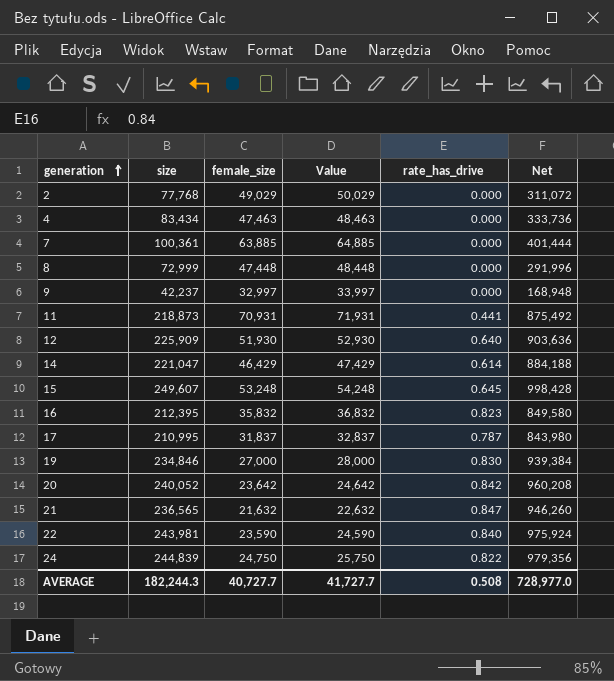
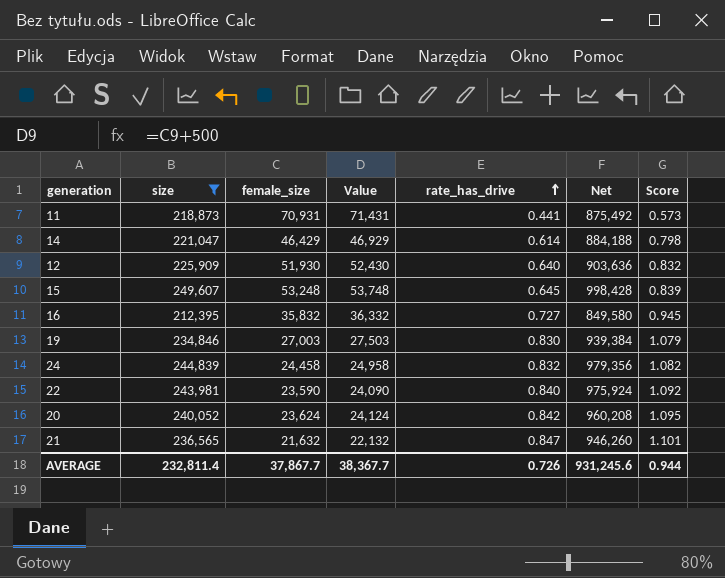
filter: none -> size >= 212,395
row order: generation ascending -> rate_has_drive ascending
column Value | formula: [female_size] + 1000 -> [female_size] + 500
column Score | formula: none -> [rate_has_drive] * 1.3
16 | rate_has_drive: 0.823 -> 0.727
19 | female_size: 27,000 -> 27,003
24 | female_size: 24,750 -> 24,458
24 | rate_has_drive: 0.822 -> 0.832
20 | female_size: 23,642 -> 23,624
AVERAGE | size: 182,244.3 -> 232,811.4
AVERAGE | female_size: 40,727.7 -> 37,867.7
AVERAGE | Value: 41,727.7 -> 38,367.7
AVERAGE | rate_has_drive: 0.508 -> 0.726
AVERAGE | Net: 728,977.0 -> 931,245.6

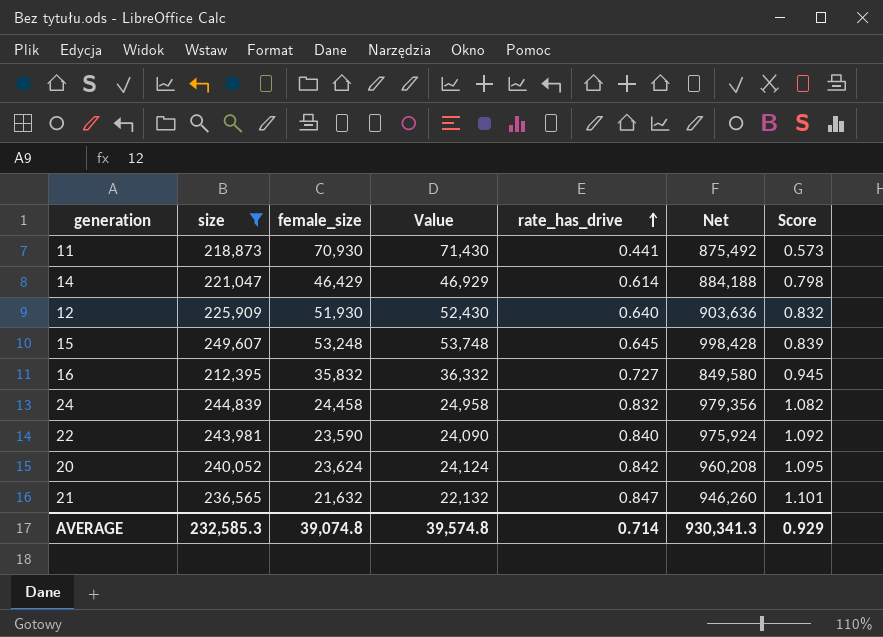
row 19: 234,846 | 27,003 | 27,503 | 0.830 | 939,384 | 1.079 -> none
11 | female_size: 70,931 -> 70,930
11 | Value: 71,431 -> 71,430
AVERAGE | size: 232,811.4 -> 232,585.3
AVERAGE | female_size: 37,867.7 -> 39,074.8
AVERAGE | Value: 38,367.7 -> 39,574.8
AVERAGE | rate_has_drive: 0.726 -> 0.714
AVERAGE | Net: 931,245.6 -> 930,341.3
AVERAGE | Score: 0.944 -> 0.929

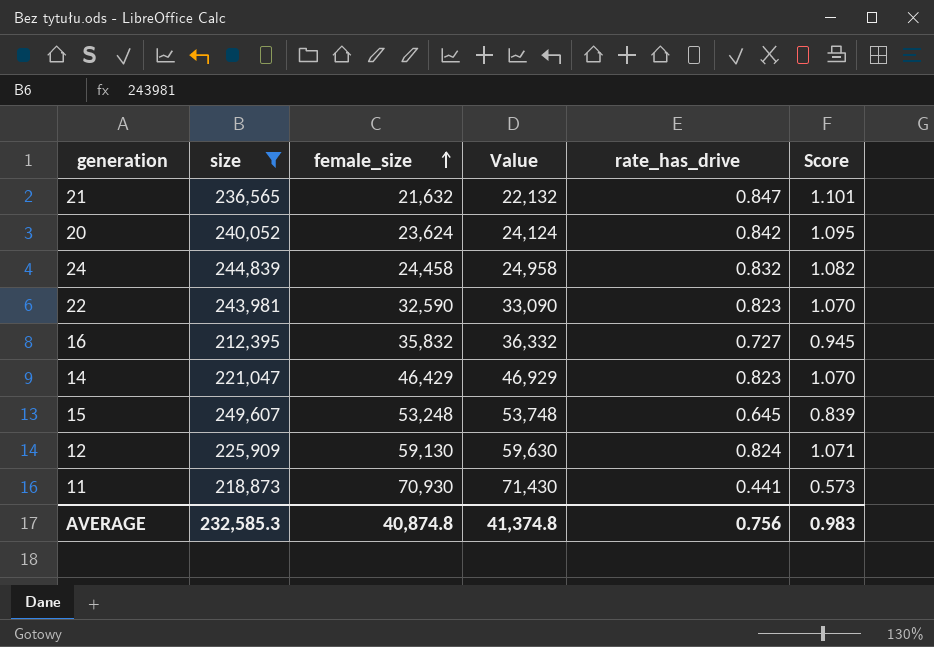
row order: rate_has_drive ascending -> female_size ascending
column Net | formula: [size] * 4 -> none
22 | female_size: 23,590 -> 32,590
22 | Value: 24,090 -> 33,090
22 | rate_has_drive: 0.840 -> 0.823
22 | Score: 1.092 -> 1.070
14 | rate_has_drive: 0.614 -> 0.823
14 | Score: 0.798 -> 1.070
12 | female_size: 51,930 -> 59,130
12 | Value: 52,430 -> 59,630
12 | rate_has_drive: 0.640 -> 0.824
12 | Score: 0.832 -> 1.071
AVERAGE | female_size: 39,074.8 -> 40,874.8
AVERAGE | Value: 39,574.8 -> 41,374.8
AVERAGE | rate_has_drive: 0.714 -> 0.756
AVERAGE | Score: 0.929 -> 0.983

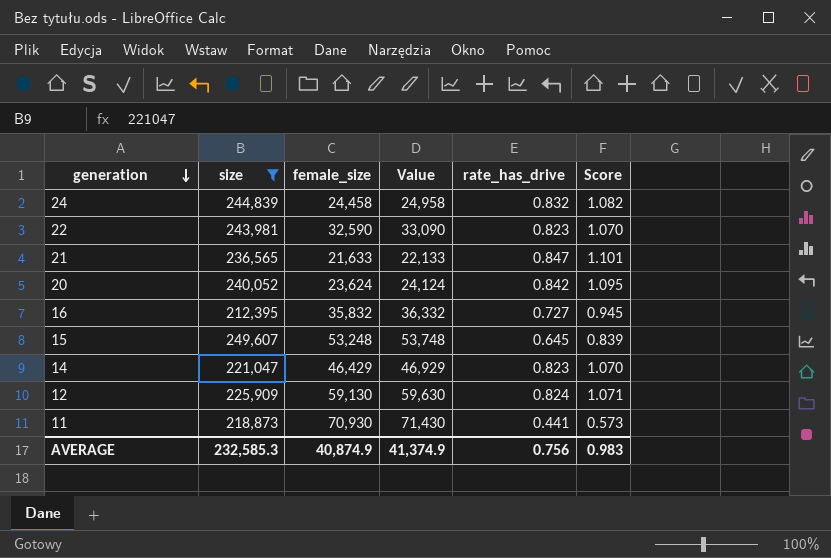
row order: female_size ascending -> generation descending
21 | female_size: 21,632 -> 21,633
21 | Value: 22,132 -> 22,133
AVERAGE | female_size: 40,874.8 -> 40,874.9
AVERAGE | Value: 41,374.8 -> 41,374.9

